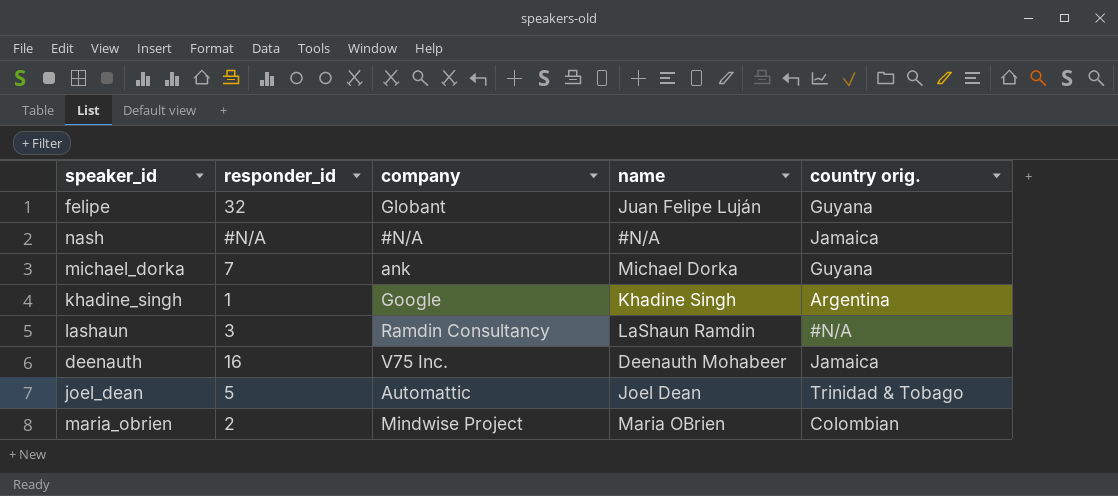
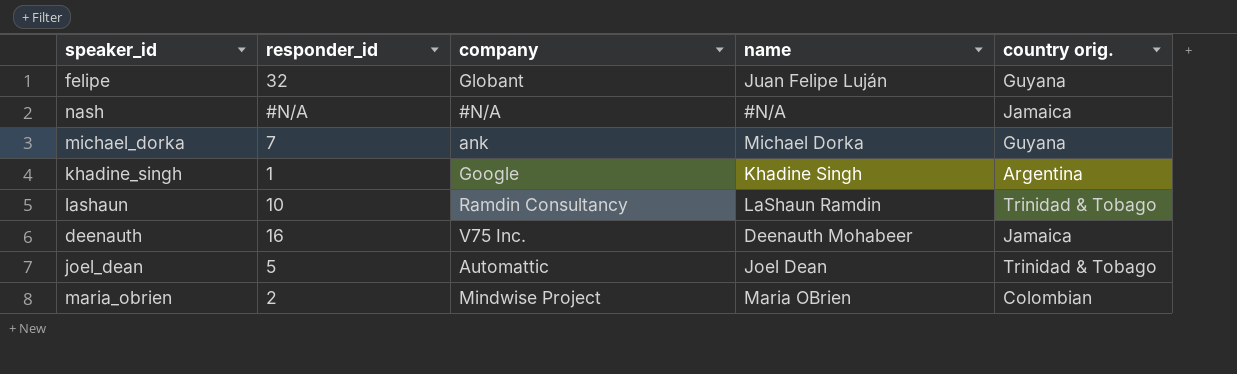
lashaun | responder_id: 3 -> 10
lashaun | country orig.: #N/A -> Trinidad & Tobago

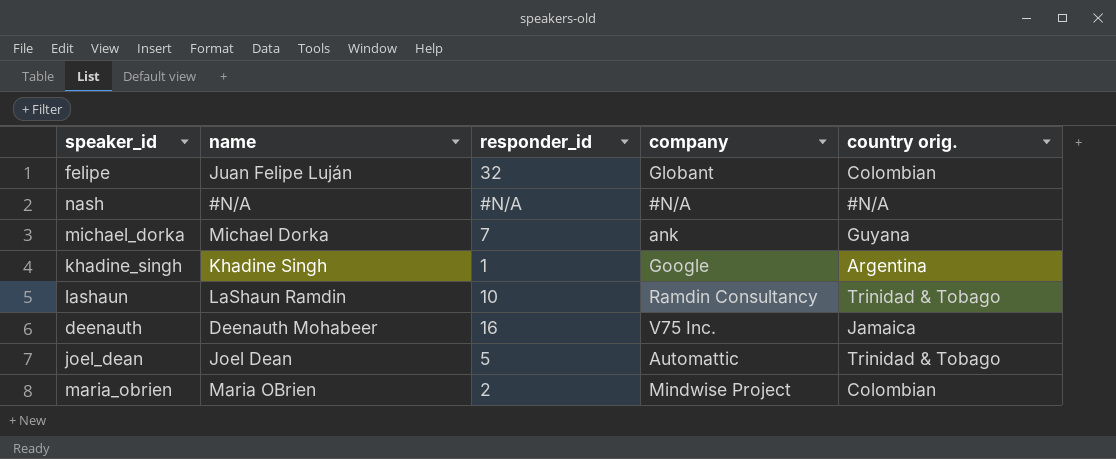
column name | position: 4 -> 2
felipe | country orig.: Guyana -> Colombian
nash | country orig.: Jamaica -> #N/A

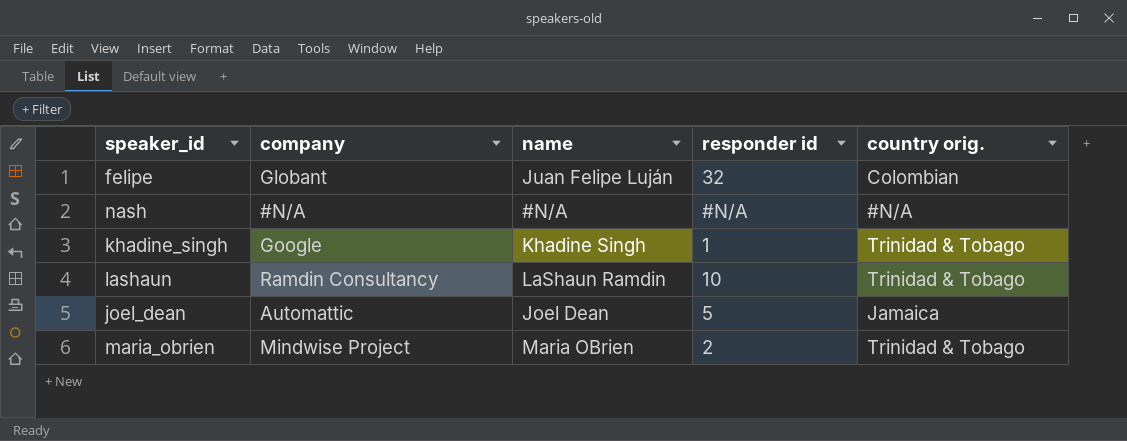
column company | position: 4 -> 2
column name: responder_id -> responder id
row michael_dorka: Michael Dorka | 7 | ank | Guyana -> none
row deenauth: Deenauth Mohabeer | 16 | V75 Inc. | Jamaica -> none
khadine_singh | country orig.: Argentina -> Trinidad & Tobago
joel_dean | country orig.: Trinidad & Tobago -> Jamaica
maria_obrien | country orig.: Colombian -> Trinidad & Tobago

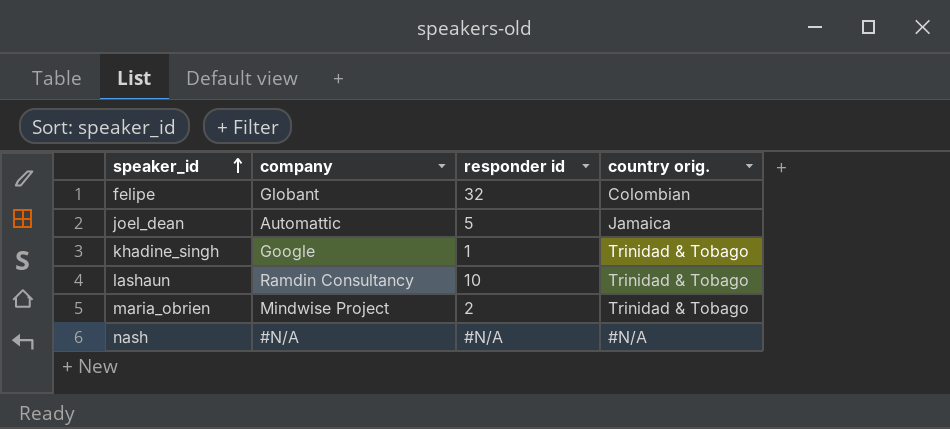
row order: none -> speaker_id ascending
column name | position: 3 -> none

